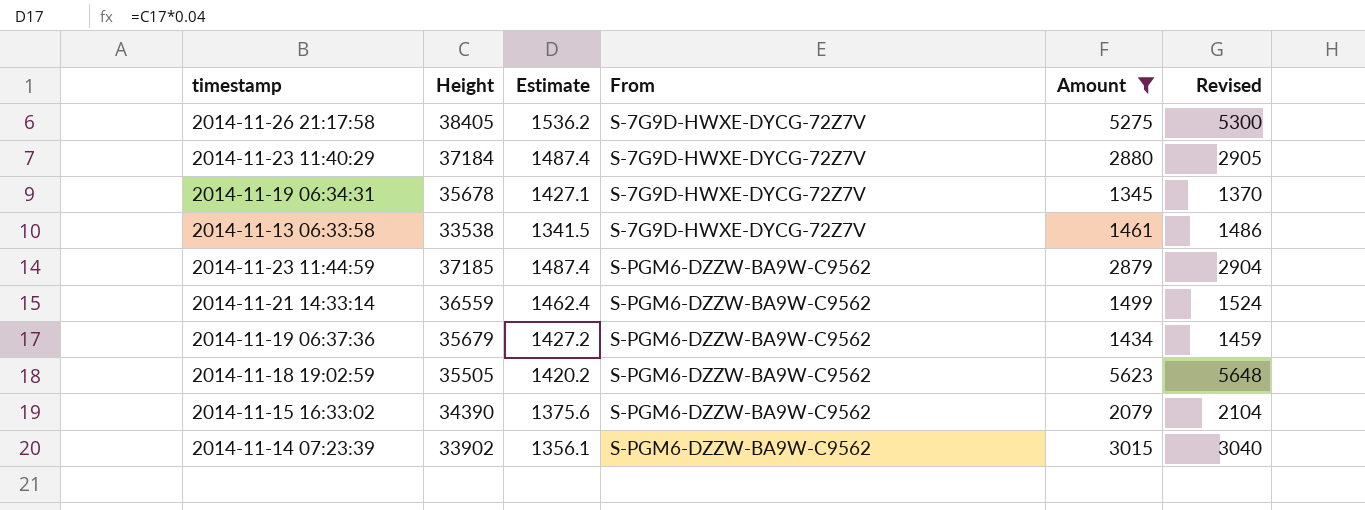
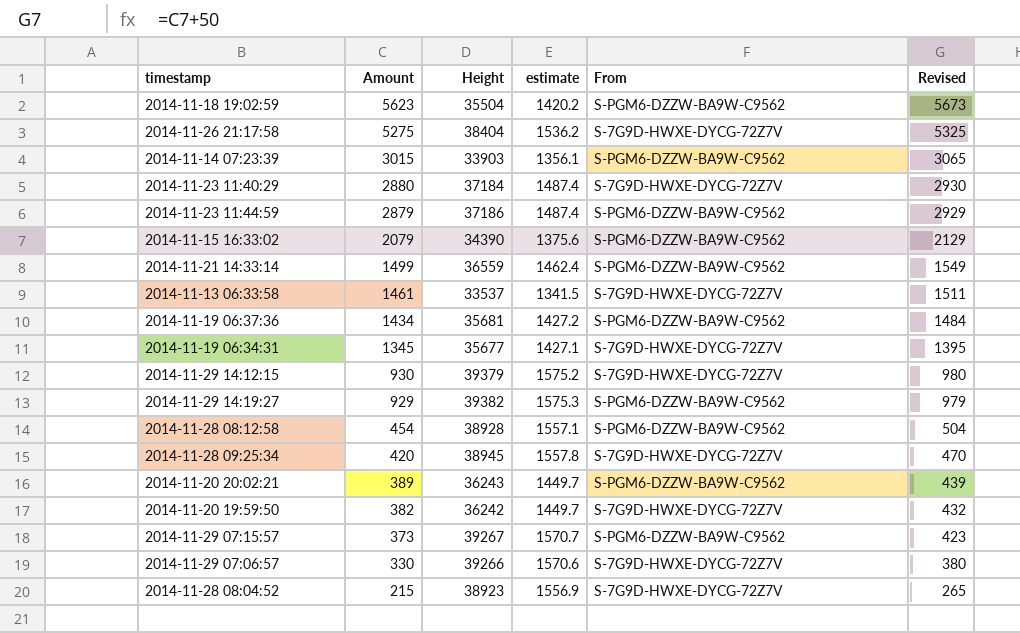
filter: Amount >= 1345 -> none
row order: From ascending -> Amount descending
column Amount | position: 5 -> 2
column name: Estimate -> estimate
column Revised | formula: [Amount] + 25 -> [Amount] + 50
2014-11-18 19:02:59 | Height: 35505 -> 35504
2014-11-26 21:17:58 | Height: 38405 -> 38404
2014-11-14 07:23:39 | Height: 33902 -> 33903
2014-11-23 11:44:59 | Height: 37185 -> 37186
2014-11-13 06:33:58 | Height: 33538 -> 33537
2014-11-19 06:37:36 | Height: 35679 -> 35681
2014-11-19 06:34:31 | Height: 35678 -> 35677

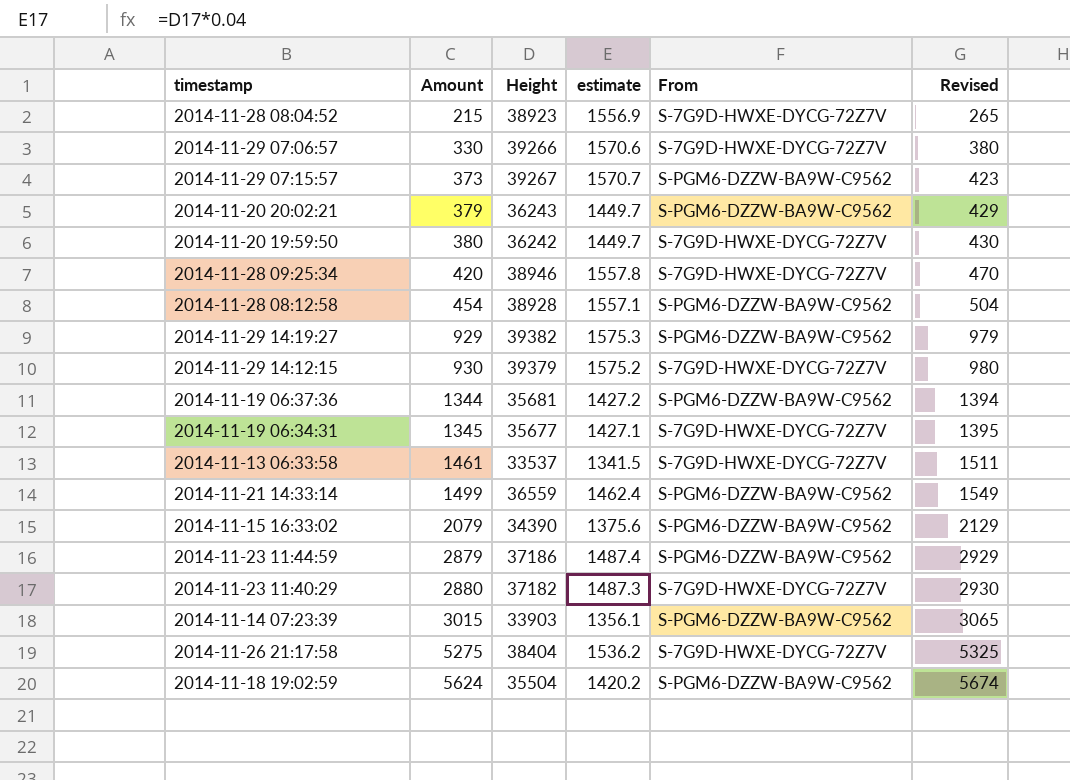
row order: Amount descending -> Amount ascending
2014-11-20 20:02:21 | Amount: 389 -> 379
2014-11-20 20:02:21 | Revised: 439 -> 429
2014-11-20 19:59:50 | Amount: 382 -> 380
2014-11-20 19:59:50 | Revised: 432 -> 430
2014-11-28 09:25:34 | Height: 38945 -> 38946
2014-11-19 06:37:36 | Amount: 1434 -> 1344
2014-11-19 06:37:36 | Revised: 1484 -> 1394
2014-11-23 11:40:29 | Height: 37184 -> 37182
2014-11-23 11:40:29 | estimate: 1487.4 -> 1487.3
2014-11-18 19:02:59 | Amount: 5623 -> 5624
2014-11-18 19:02:59 | Revised: 5673 -> 5674

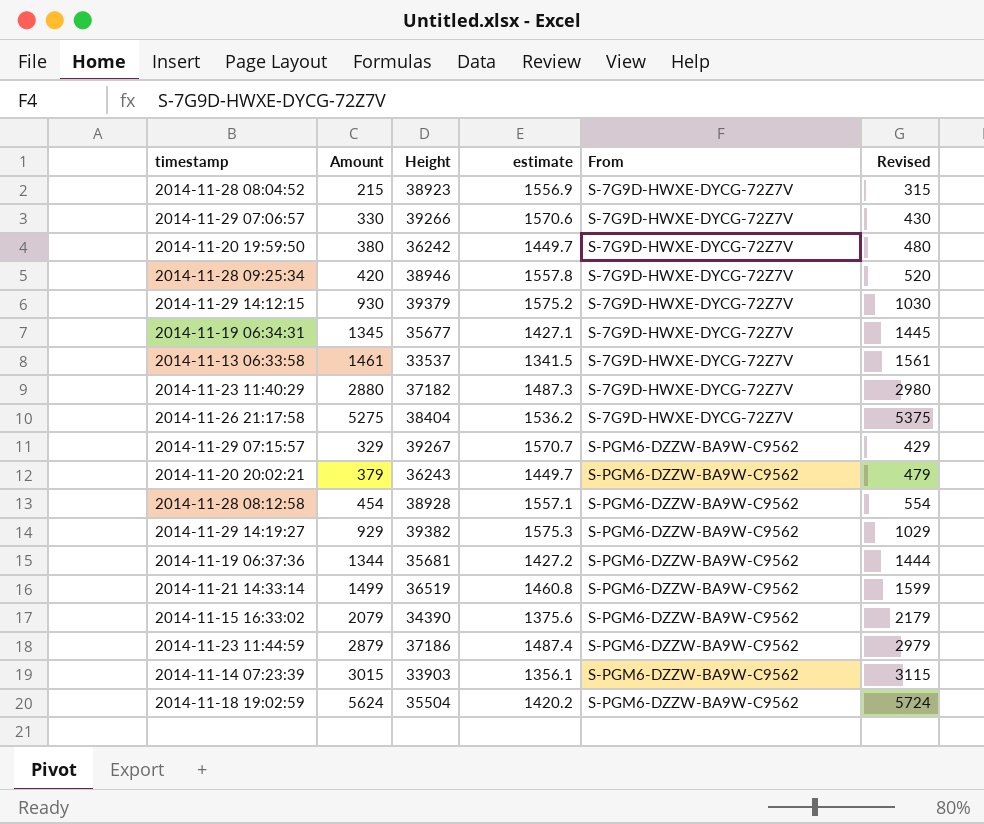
row order: Amount ascending -> From ascending
column Revised | formula: [Amount] + 50 -> [Amount] + 100
2014-11-29 07:15:57 | Amount: 373 -> 329
2014-11-21 14:33:14 | Height: 36559 -> 36519
2014-11-21 14:33:14 | estimate: 1462.4 -> 1460.8

